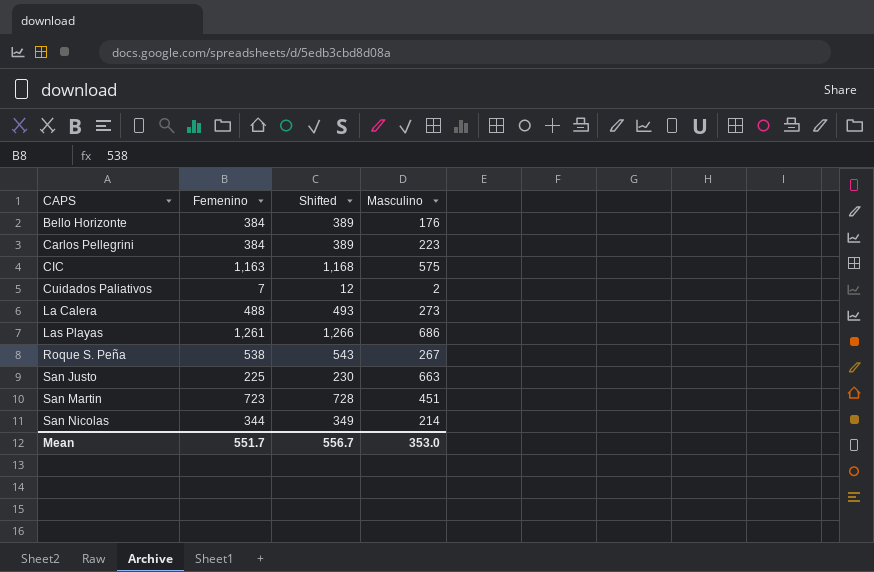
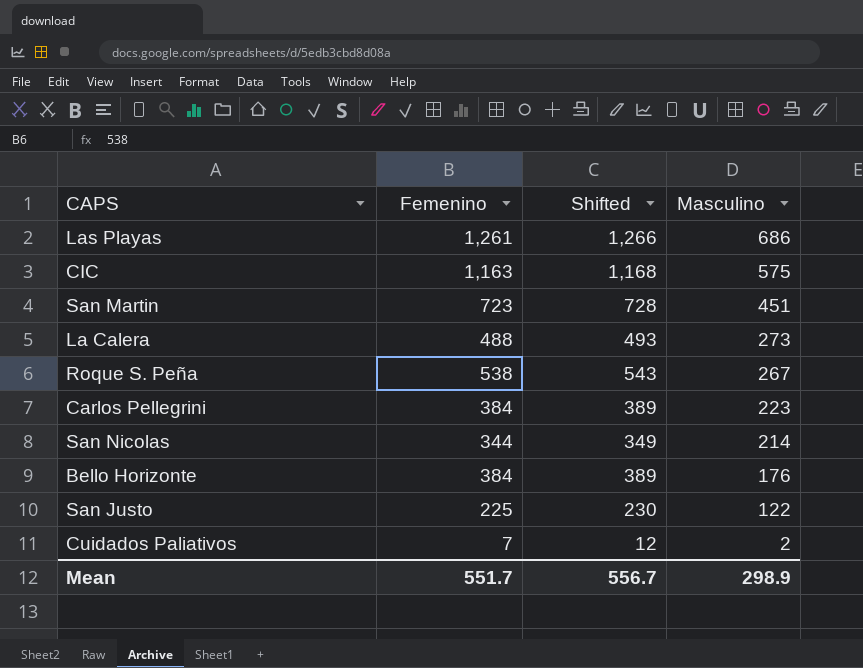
row order: CAPS ascending -> Masculino descending
San Justo | Masculino: 663 -> 122
Mean | Masculino: 353.0 -> 298.9

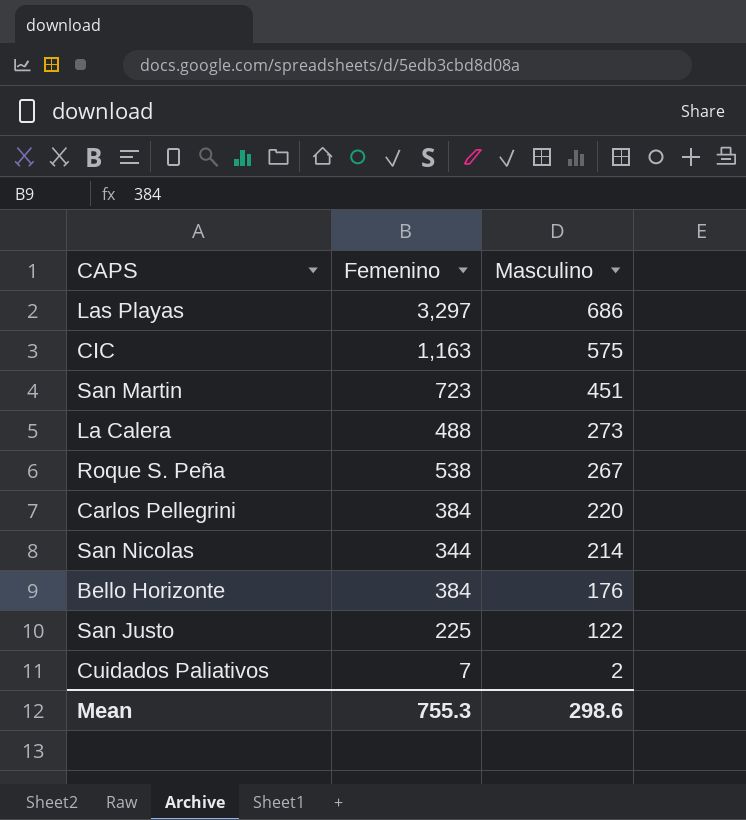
column Shifted | formula: [Femenino] + 5 -> none
Las Playas | Femenino: 1,261 -> 3,297
Carlos Pellegrini | Masculino: 223 -> 220
Mean | Femenino: 551.7 -> 755.3
Mean | Masculino: 298.9 -> 298.6

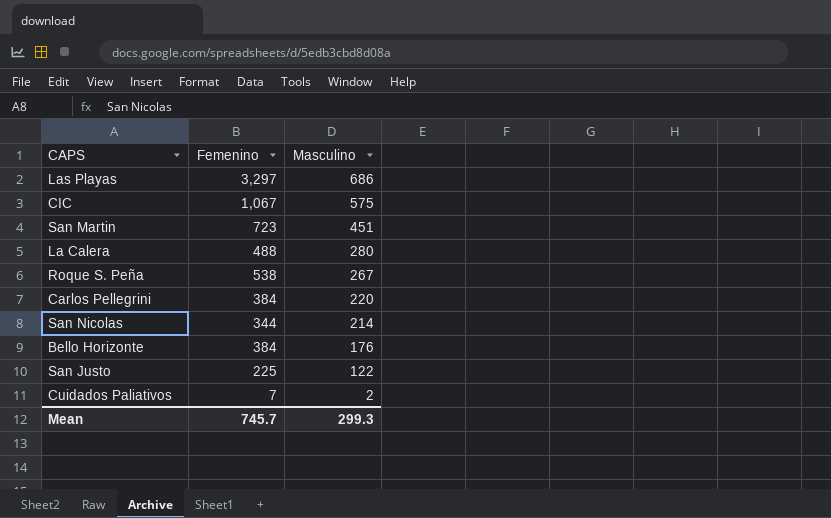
CIC | Femenino: 1,163 -> 1,067
La Calera | Masculino: 273 -> 280
Mean | Femenino: 755.3 -> 745.7
Mean | Masculino: 298.6 -> 299.3

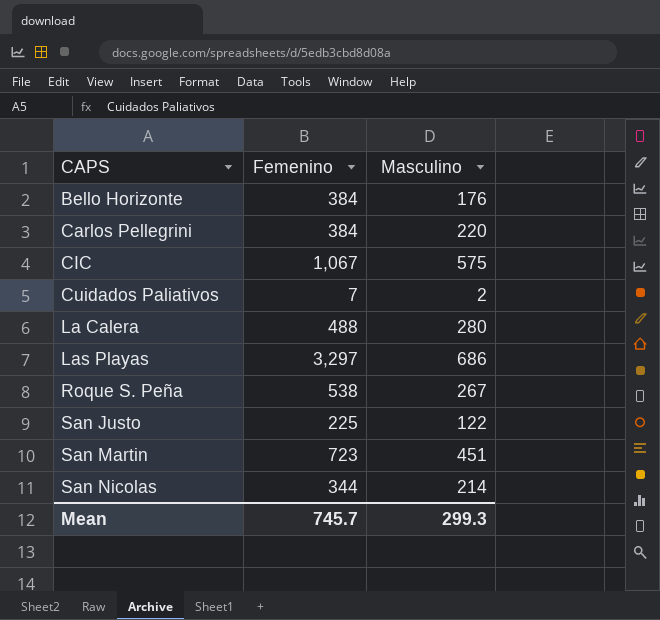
row order: Masculino descending -> CAPS ascending

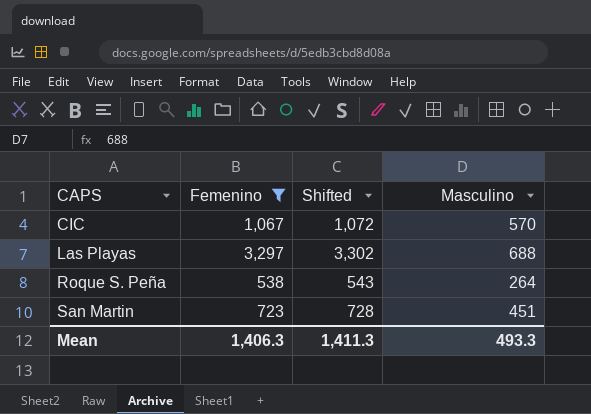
filter: none -> Femenino >= 538
column Shifted | formula: none -> [Femenino] + 5
CIC | Masculino: 575 -> 570
Las Playas | Masculino: 686 -> 688
Roque S. Peña | Masculino: 267 -> 264
Mean | Femenino: 745.7 -> 1,406.3
Mean | Masculino: 299.3 -> 493.3

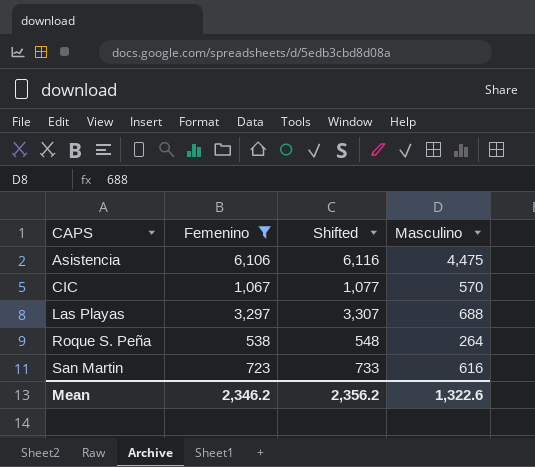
column Shifted | formula: [Femenino] + 5 -> [Femenino] + 10
row Asistencia: none -> 6,106 | 6,116 | 4,475
San Martin | Masculino: 451 -> 616
Mean | Femenino: 1,406.3 -> 2,346.2
Mean | Shifted: 1,411.3 -> 2,356.2
Mean | Masculino: 493.3 -> 1,322.6

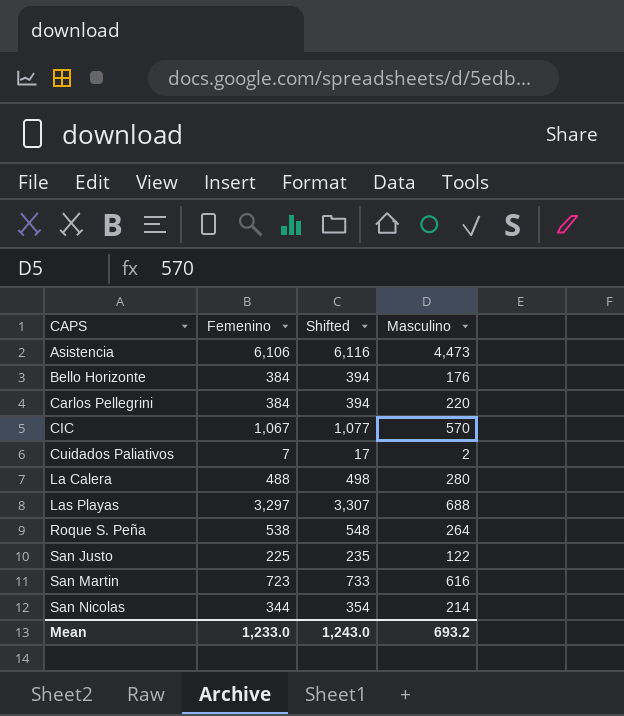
filter: Femenino >= 538 -> none
Asistencia | Masculino: 4,475 -> 4,473
Mean | Femenino: 2,346.2 -> 1,233.0
Mean | Shifted: 2,356.2 -> 1,243.0
Mean | Masculino: 1,322.6 -> 693.2

